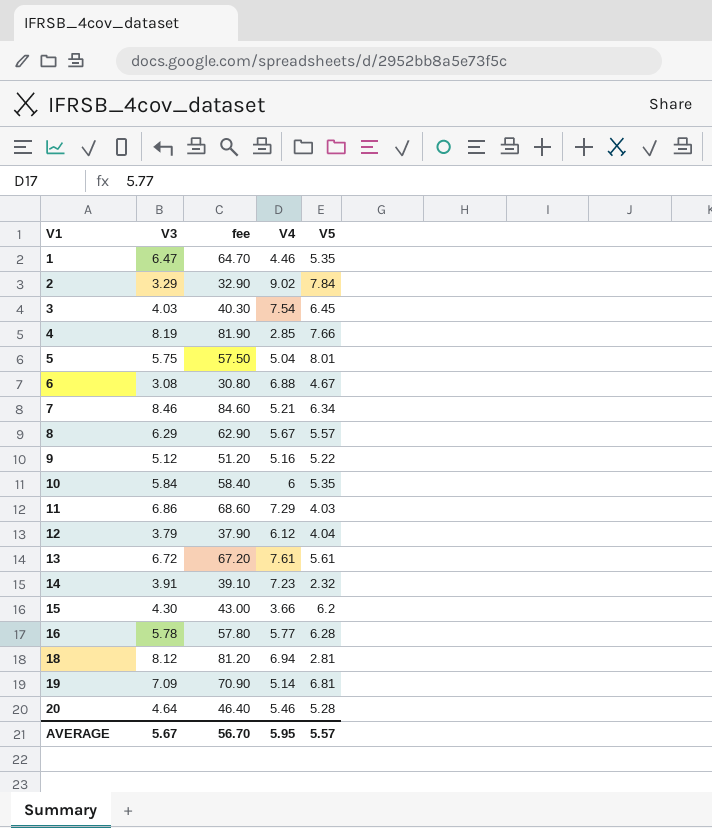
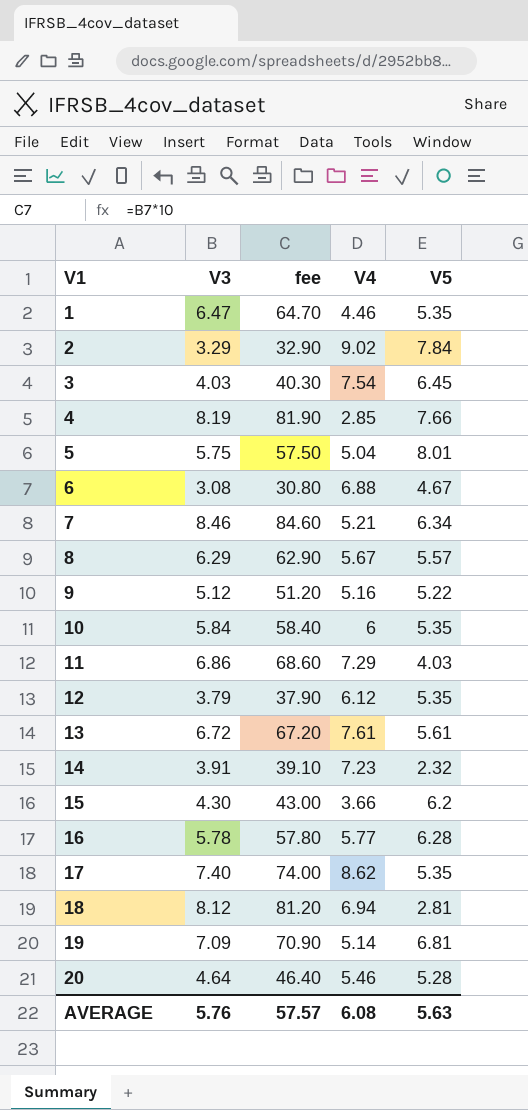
12 | V5: 4.04 -> 5.35
row 17: none -> 7.40 | 74.00 | 8.62 | 5.35
AVERAGE | V3: 5.67 -> 5.76
AVERAGE | fee: 56.70 -> 57.57
AVERAGE | V4: 5.95 -> 6.08
AVERAGE | V5: 5.57 -> 5.63

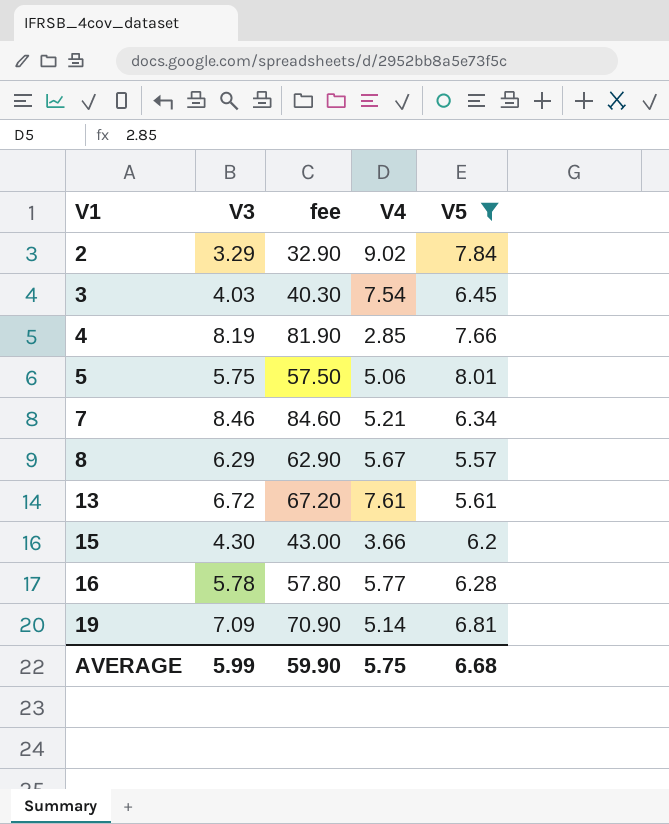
filter: none -> V5 >= 5.57
5 | V4: 5.04 -> 5.06
AVERAGE | V3: 5.76 -> 5.99
AVERAGE | fee: 57.57 -> 59.90
AVERAGE | V4: 6.08 -> 5.75
AVERAGE | V5: 5.63 -> 6.68

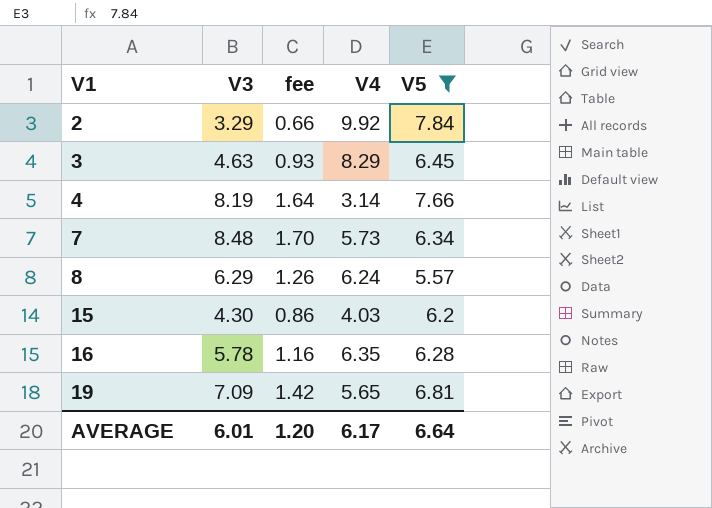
column fee | formula: [V3] * 10 -> [V3] * 0.2
row 5: 5.75 | 57.50 | 5.06 | 8.01 -> none
row 13: 6.72 | 67.20 | 7.61 | 5.61 -> none
2 | V4: 9.02 -> 9.92
3 | V3: 4.03 -> 4.63
3 | V4: 7.54 -> 8.29
4 | V4: 2.85 -> 3.14
7 | V3: 8.46 -> 8.48
7 | V4: 5.21 -> 5.73
8 | V4: 5.67 -> 6.24
15 | V4: 3.66 -> 4.03
16 | V4: 5.77 -> 6.35
19 | V4: 5.14 -> 5.65
AVERAGE | V3: 5.99 -> 6.01
AVERAGE | fee: 59.90 -> 1.20
AVERAGE | V4: 5.75 -> 6.17
AVERAGE | V5: 6.68 -> 6.64

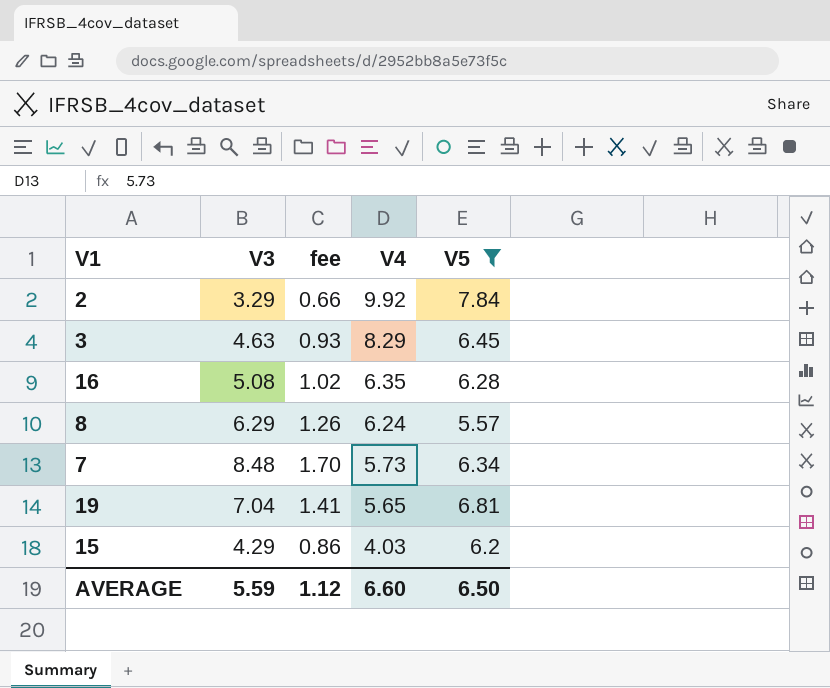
row order: V1 ascending -> V4 descending
row 4: 8.19 | 1.64 | 3.14 | 7.66 -> none
16 | V3: 5.78 -> 5.08
16 | fee: 1.16 -> 1.02
19 | V3: 7.09 -> 7.04
19 | fee: 1.42 -> 1.41
15 | V3: 4.30 -> 4.29
AVERAGE | V3: 6.01 -> 5.59
AVERAGE | fee: 1.20 -> 1.12
AVERAGE | V4: 6.17 -> 6.60
AVERAGE | V5: 6.64 -> 6.50

